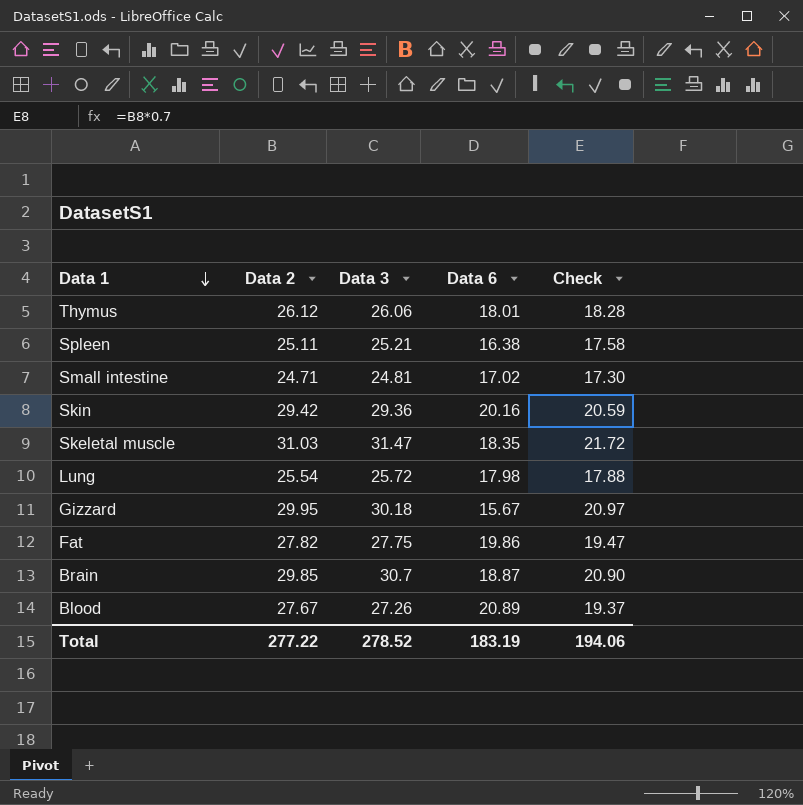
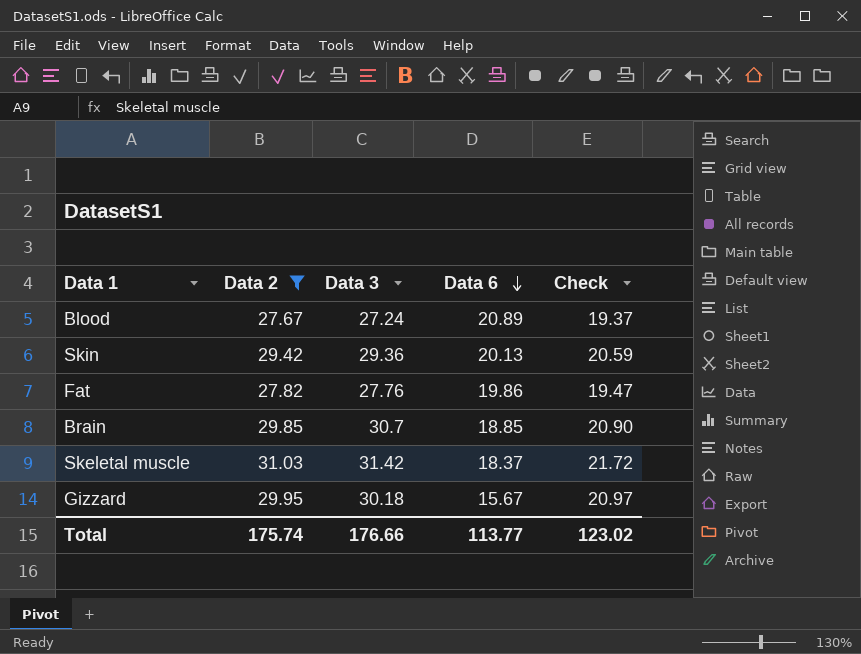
filter: none -> Data 2 >= 27.67
row order: Data 1 descending -> Data 6 descending
Blood | Data 3: 27.26 -> 27.24
Skin | Data 6: 20.16 -> 20.13
Fat | Data 3: 27.75 -> 27.76
Brain | Data 6: 18.87 -> 18.85
Skeletal muscle | Data 3: 31.47 -> 31.42
Skeletal muscle | Data 6: 18.35 -> 18.37
Total | Data 2: 277.22 -> 175.74
Total | Data 3: 278.52 -> 176.66
Total | Data 6: 183.19 -> 113.77
Total | Check: 194.06 -> 123.02

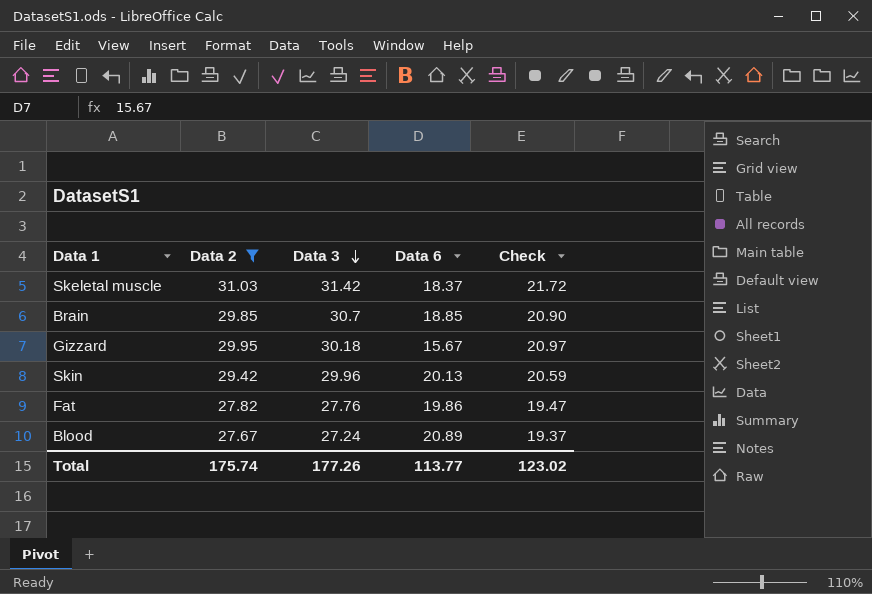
row order: Data 6 descending -> Data 3 descending
Skin | Data 3: 29.36 -> 29.96
Total | Data 3: 176.66 -> 177.26

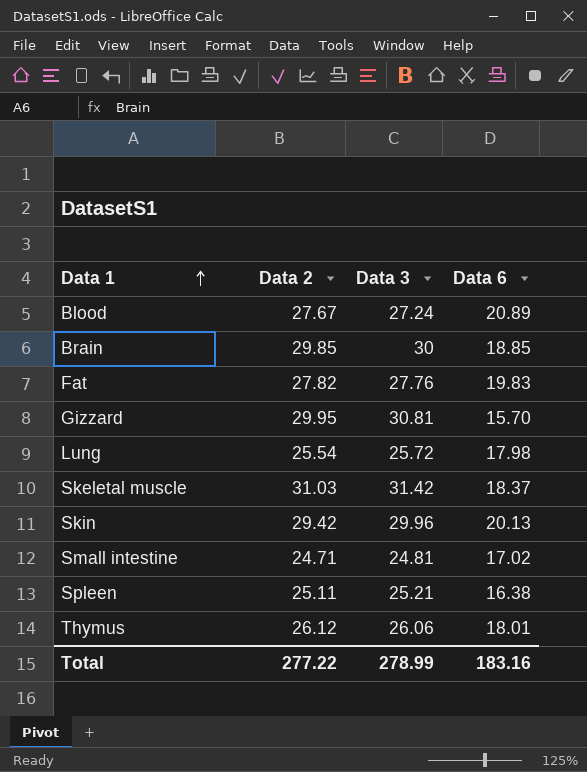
filter: Data 2 >= 27.67 -> none
row order: Data 3 descending -> Data 1 ascending
column Check | formula: [Data 2] * 0.7 -> none
Brain | Data 3: 30.7 -> 30
Fat | Data 6: 19.86 -> 19.83
Gizzard | Data 3: 30.18 -> 30.81
Gizzard | Data 6: 15.67 -> 15.70
Total | Data 2: 175.74 -> 277.22
Total | Data 3: 177.26 -> 278.99
Total | Data 6: 113.77 -> 183.16

